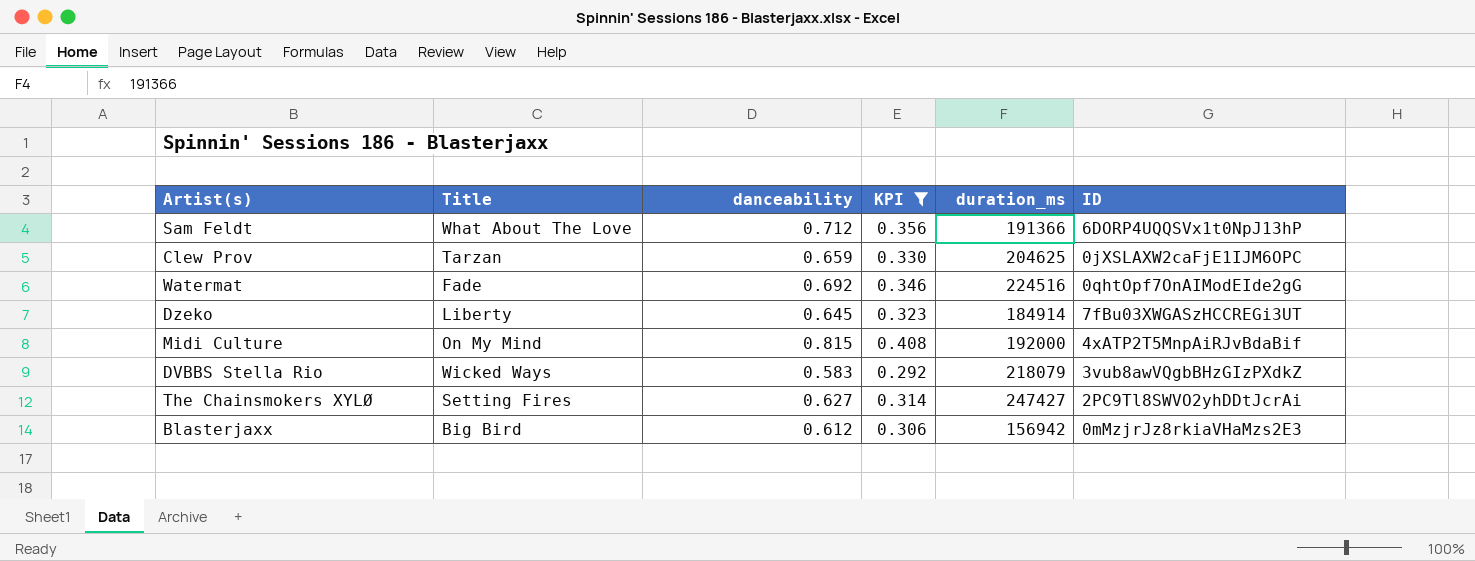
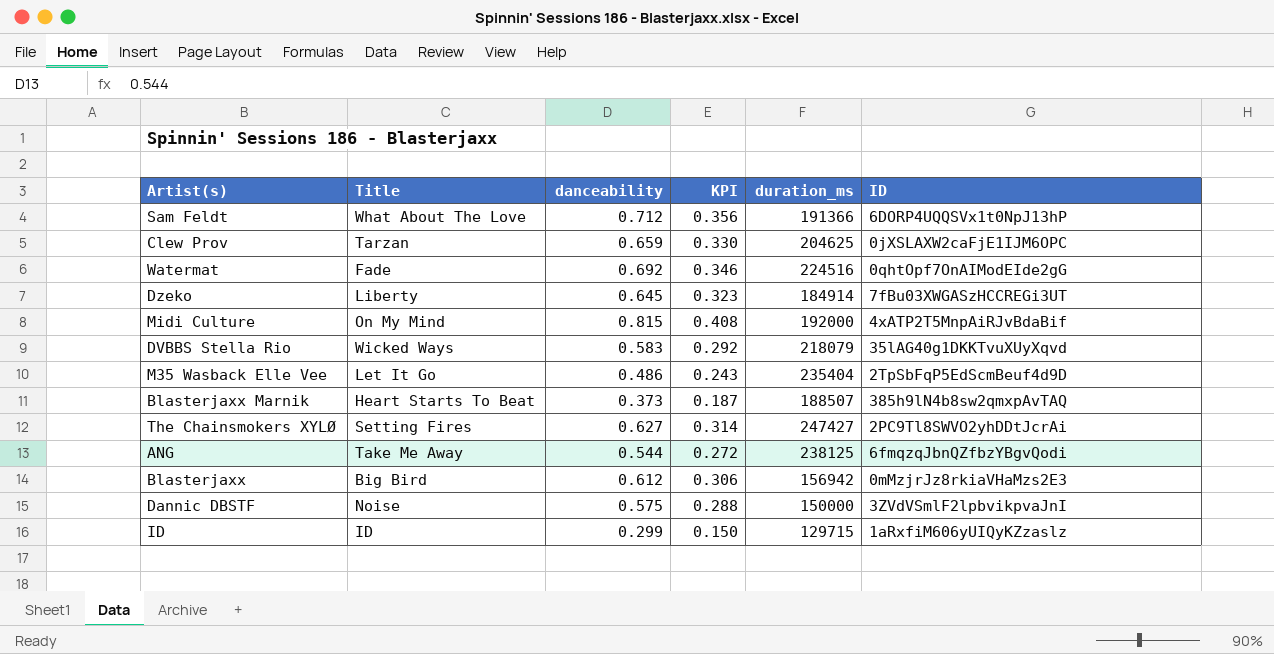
filter: KPI >= 0.292 -> none
DVBBS Stella Rio | ID: 3vub8awVQgbBHzGIzPXdkZ -> 35lAG40g1DKKTvuXUyXqvd

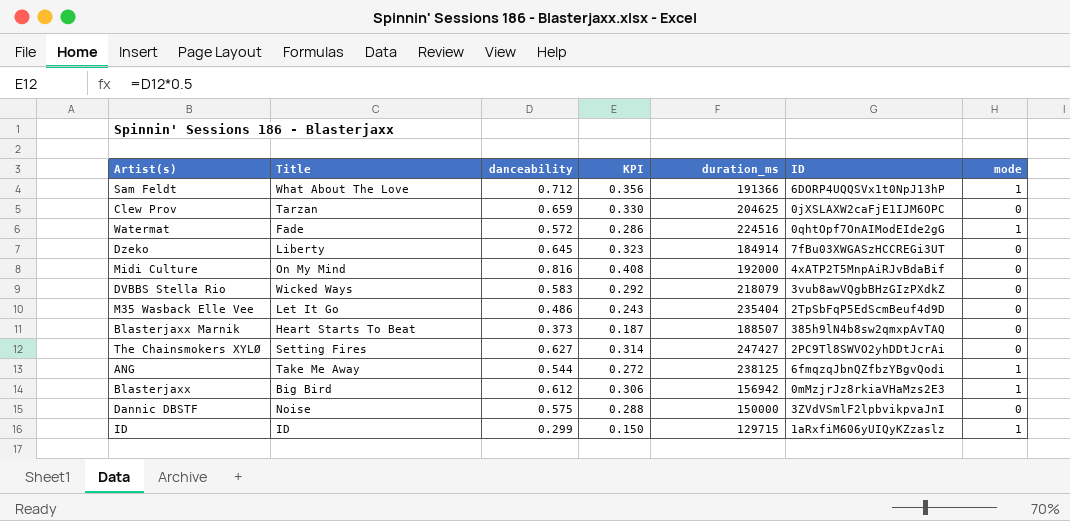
column mode | position: none -> 7
Watermat | danceability: 0.692 -> 0.572
Watermat | KPI: 0.346 -> 0.286
Midi Culture | danceability: 0.815 -> 0.816
DVBBS Stella Rio | ID: 35lAG40g1DKKTvuXUyXqvd -> 3vub8awVQgbBHzGIzPXdkZ

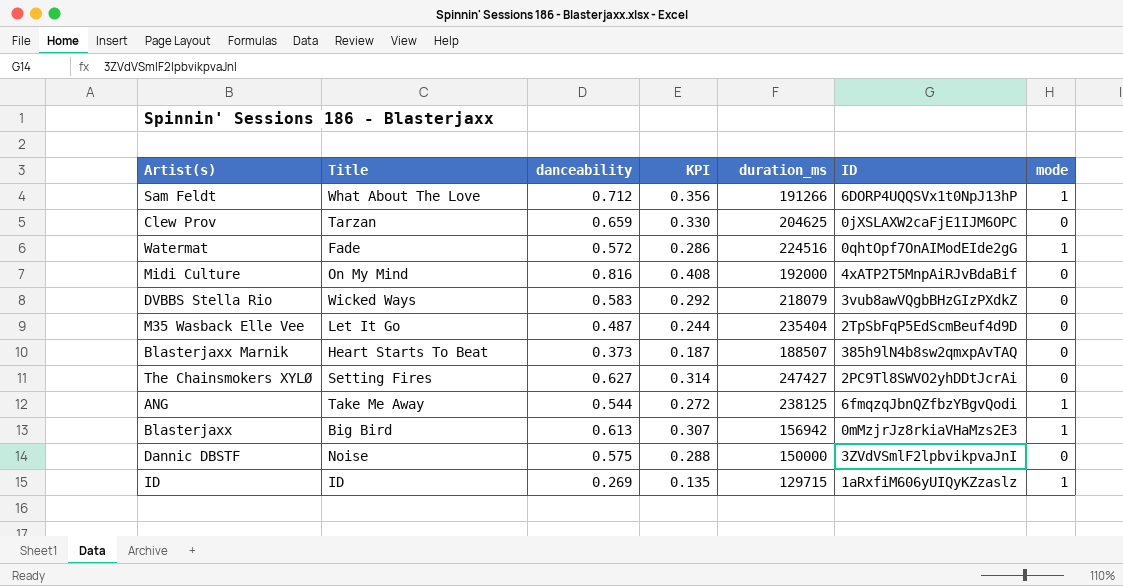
row Dzeko: Liberty | 0.645 | 0.323 | 184914 | 7fBu03XWGASzHCCREGi3UT | 0 -> none
Sam Feldt | duration_ms: 191366 -> 191266
M35 Wasback Elle Vee | danceability: 0.486 -> 0.487
M35 Wasback Elle Vee | KPI: 0.243 -> 0.244
Blasterjaxx | danceability: 0.612 -> 0.613
Blasterjaxx | KPI: 0.306 -> 0.307
ID | danceability: 0.299 -> 0.269
ID | KPI: 0.150 -> 0.135

